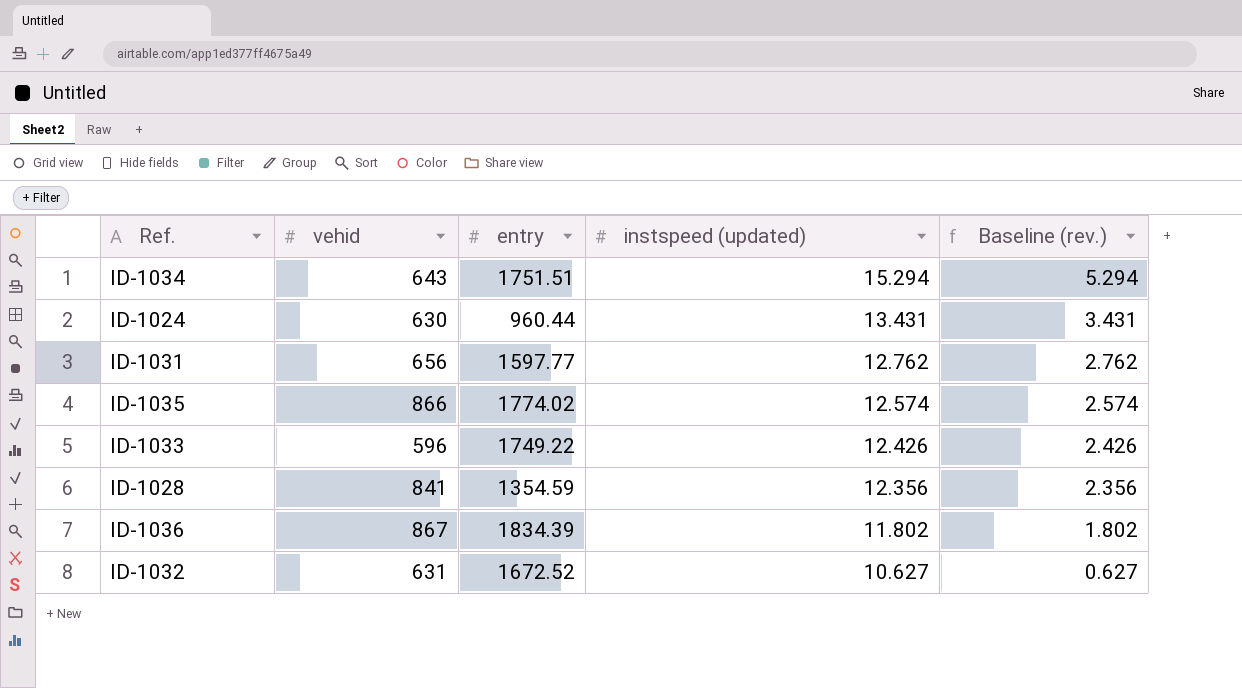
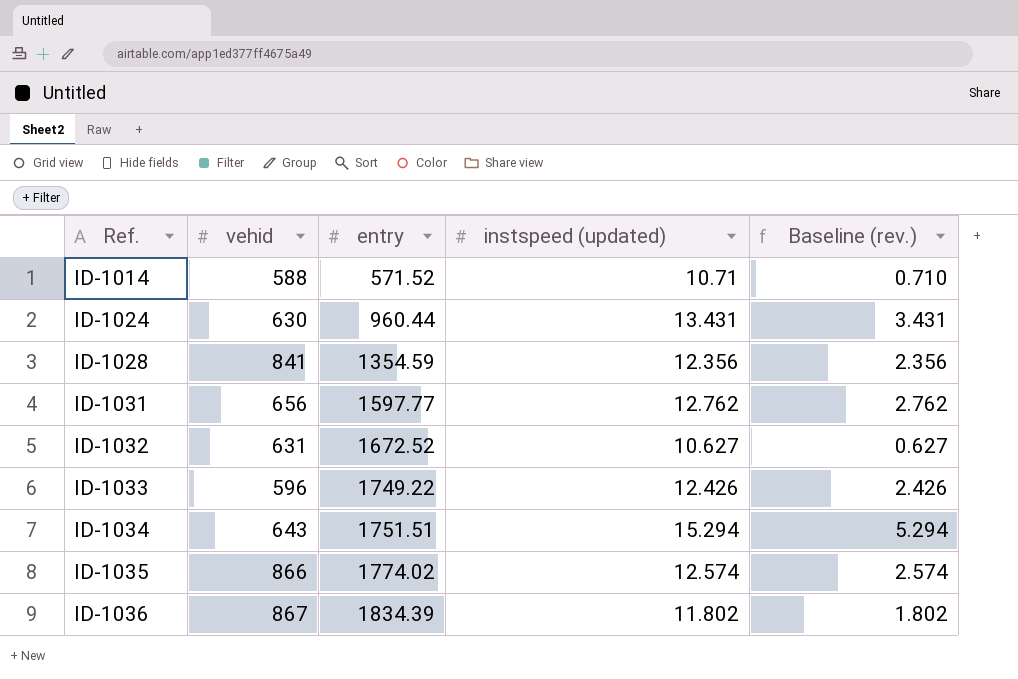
row order: instspeed (updated) descending -> Ref. ascending
row ID-1014: none -> 588 | 571.52 | 10.71 | 0.710

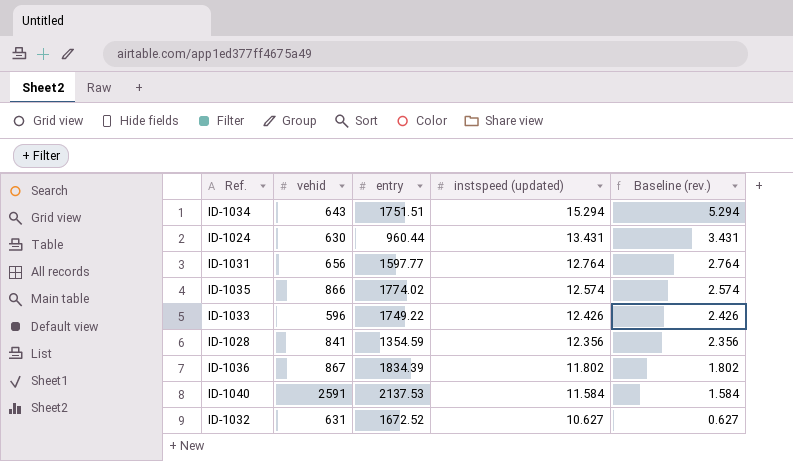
row order: Ref. ascending -> instspeed (updated) descending
row ID-1014: 588 | 571.52 | 10.71 | 0.710 -> none
ID-1031 | instspeed (updated): 12.762 -> 12.764
ID-1031 | Baseline (rev.): 2.762 -> 2.764
row ID-1040: none -> 2591 | 2137.53 | 11.584 | 1.584

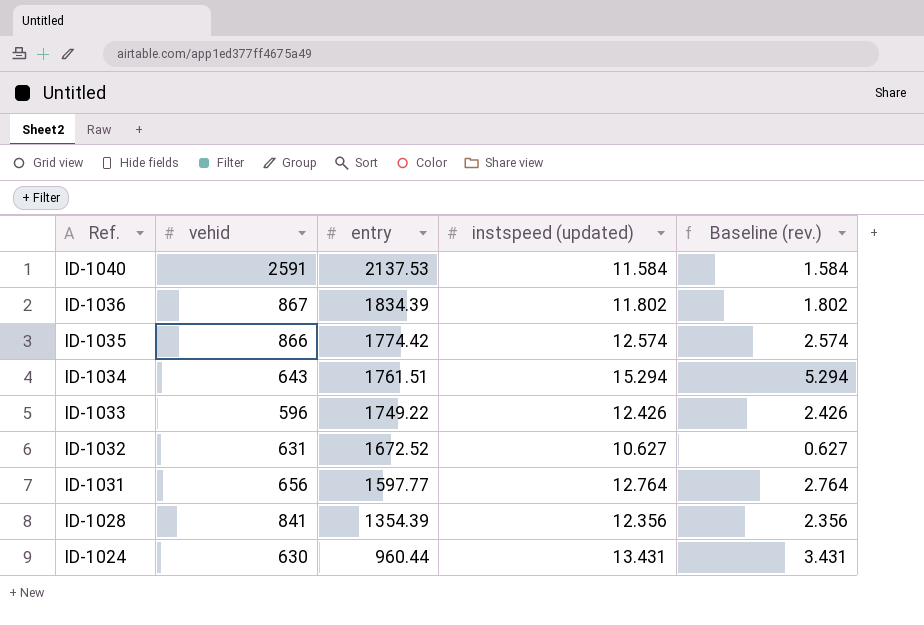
row order: instspeed (updated) descending -> Ref. descending
ID-1035 | entry: 1774.02 -> 1774.42
ID-1034 | entry: 1751.51 -> 1761.51
ID-1028 | entry: 1354.59 -> 1354.39

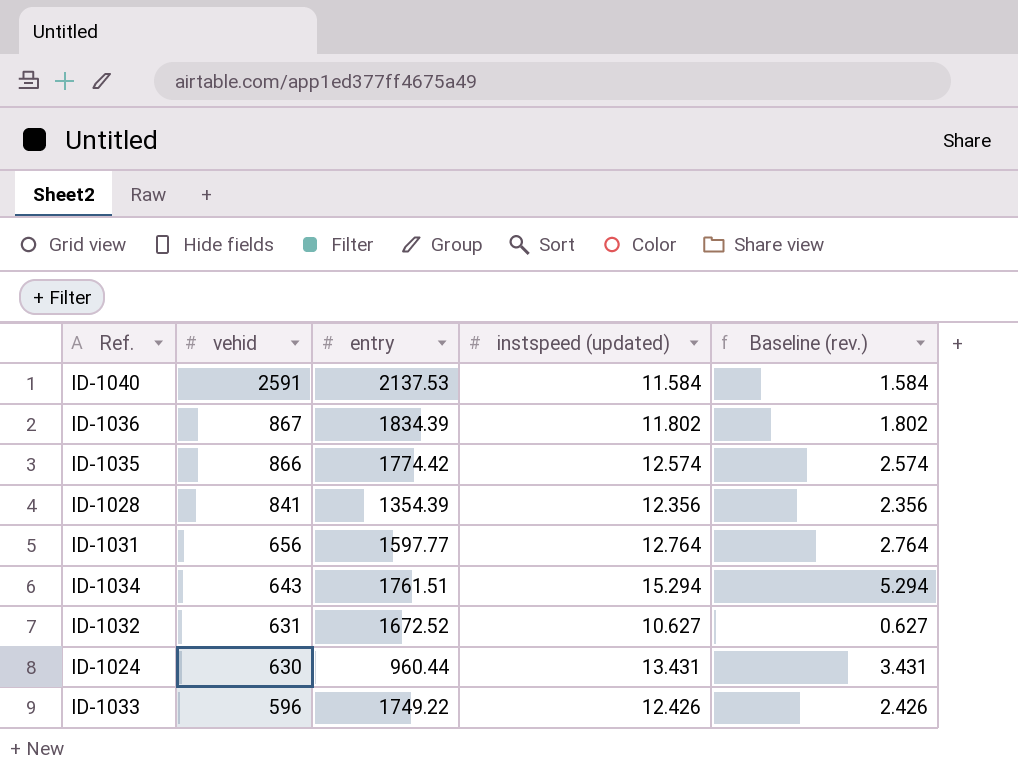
row order: Ref. descending -> vehid descending

